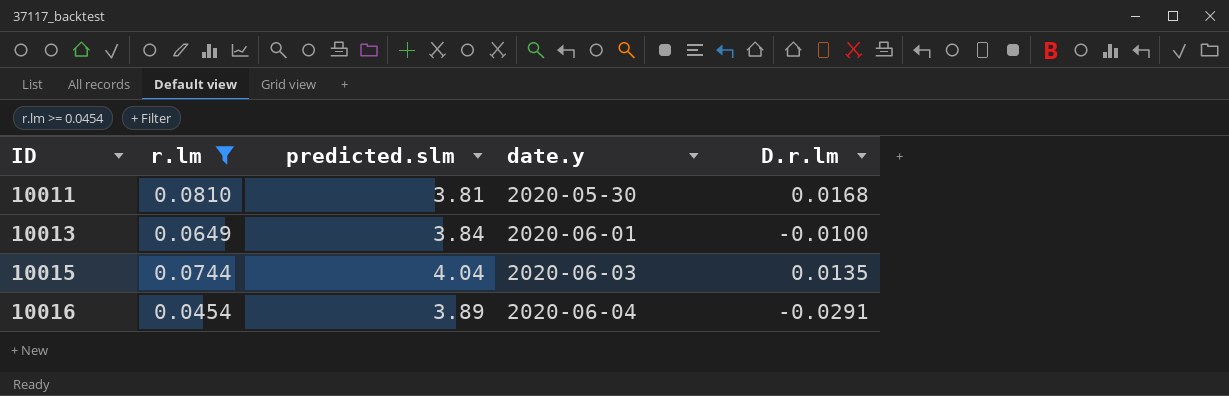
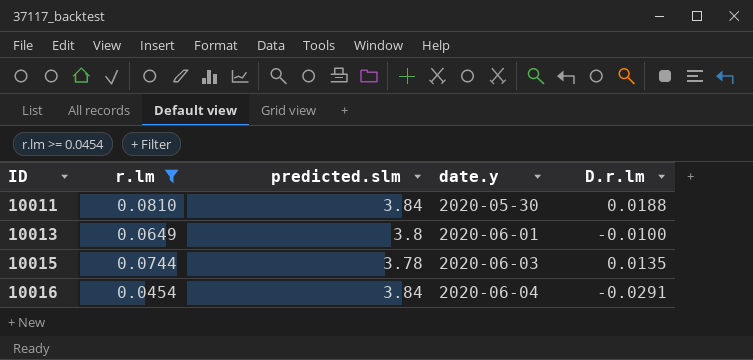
10011 | predicted.slm: 3.81 -> 3.84
10011 | D.r.lm: 0.0168 -> 0.0188
10013 | predicted.slm: 3.84 -> 3.8
10015 | predicted.slm: 4.04 -> 3.78
10016 | predicted.slm: 3.89 -> 3.84

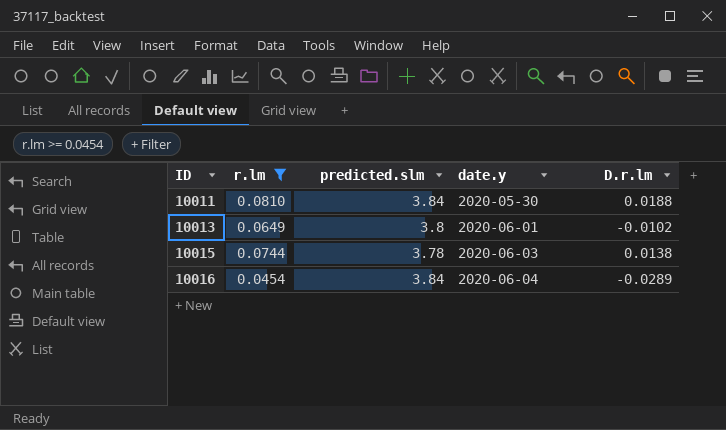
10013 | D.r.lm: -0.0100 -> -0.0102
10015 | D.r.lm: 0.0135 -> 0.0138
10016 | D.r.lm: -0.0291 -> -0.0289

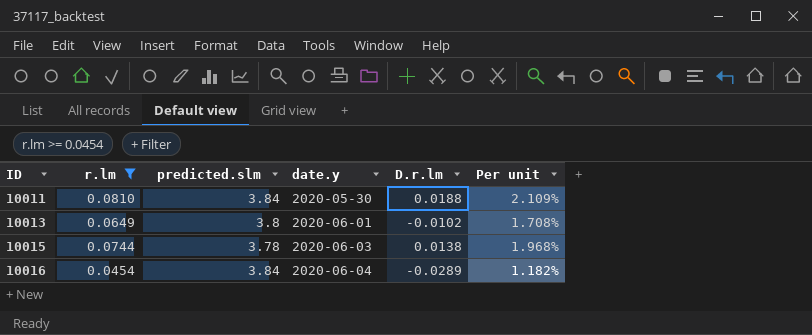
column Per unit | formula: none -> [r.lm] / [predicted.slm]

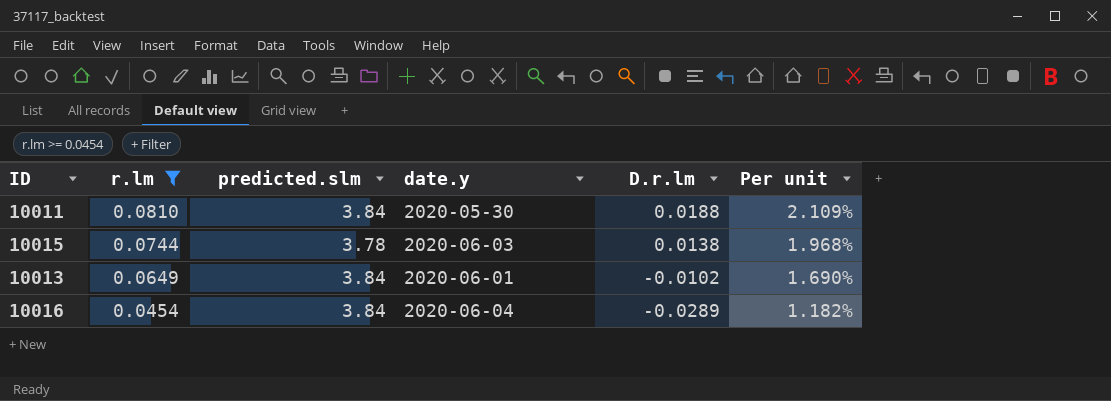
row order: ID ascending -> r.lm descending
10013 | predicted.slm: 3.8 -> 3.84
10013 | Per unit: 1.708% -> 1.690%

